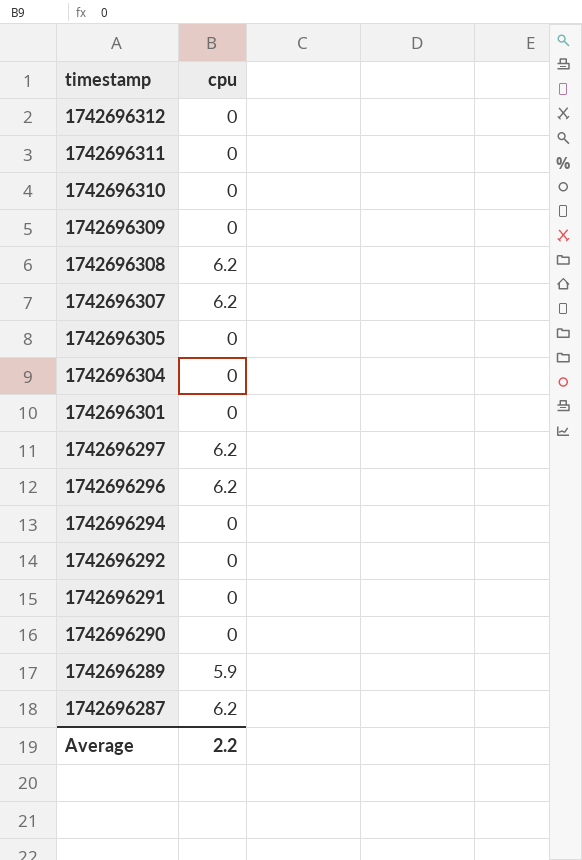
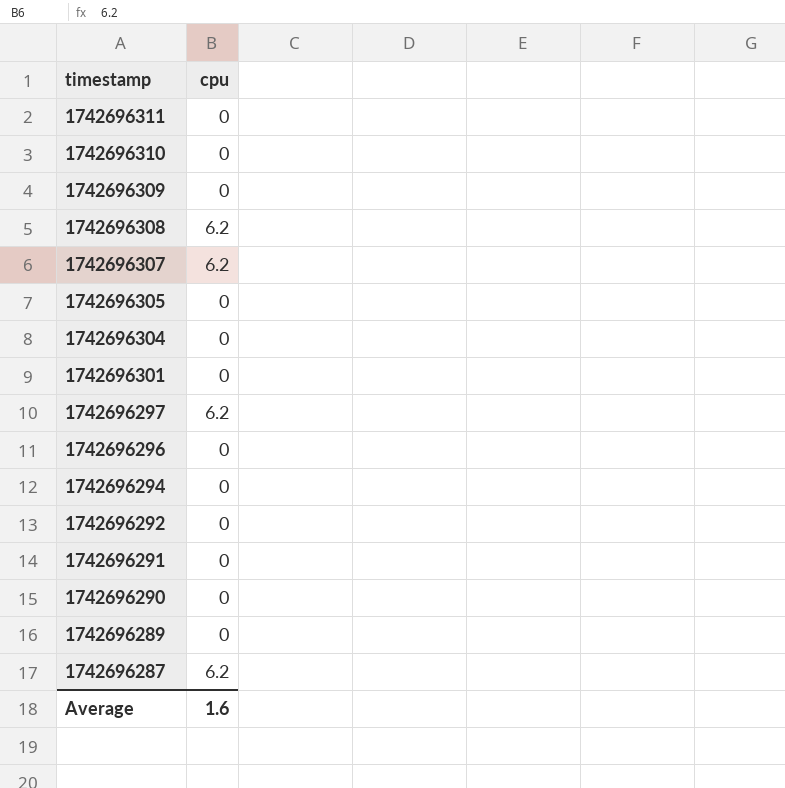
row 1742696312: 0 -> none
1742696296 | cpu: 6.2 -> 0
1742696289 | cpu: 5.9 -> 0
Average | cpu: 2.2 -> 1.6

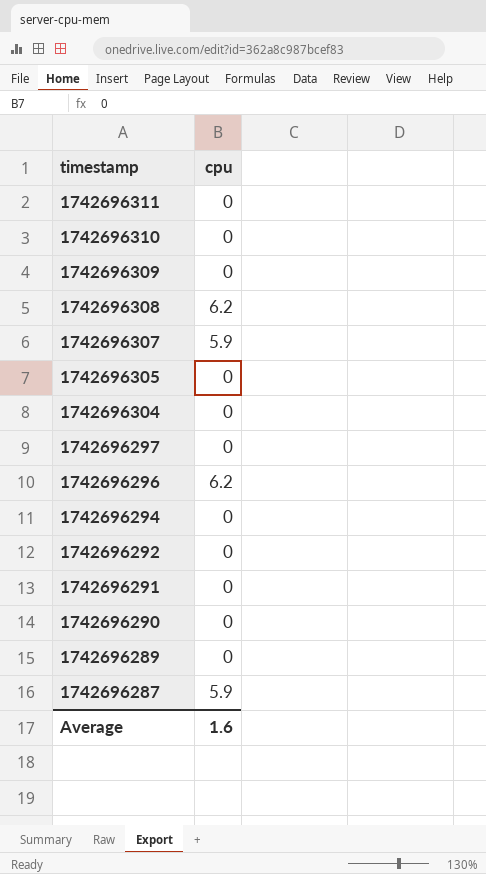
row 1742696301: 0 -> none
1742696307 | cpu: 6.2 -> 5.9
1742696297 | cpu: 6.2 -> 0
1742696296 | cpu: 0 -> 6.2
1742696287 | cpu: 6.2 -> 5.9

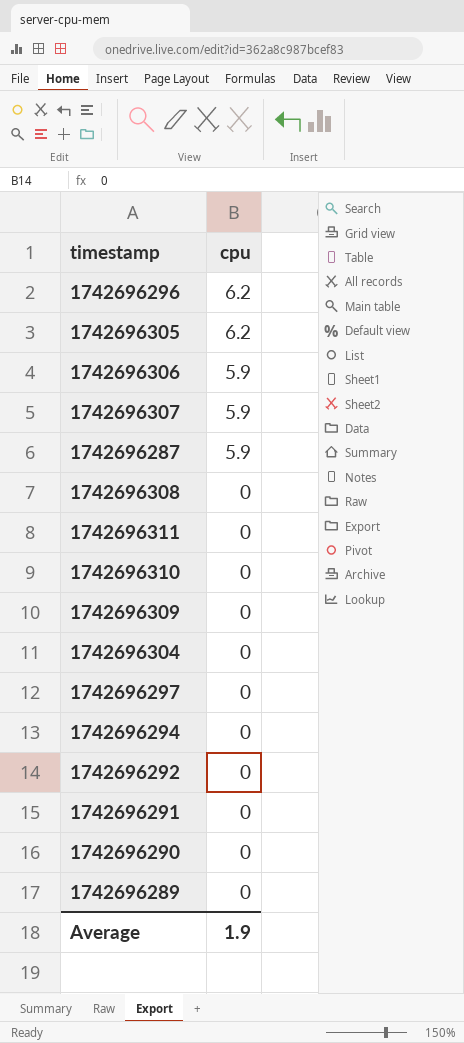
row order: timestamp descending -> cpu descending
1742696305 | cpu: 0 -> 6.2
row 1742696306: none -> 5.9
1742696308 | cpu: 6.2 -> 0
Average | cpu: 1.6 -> 1.9

